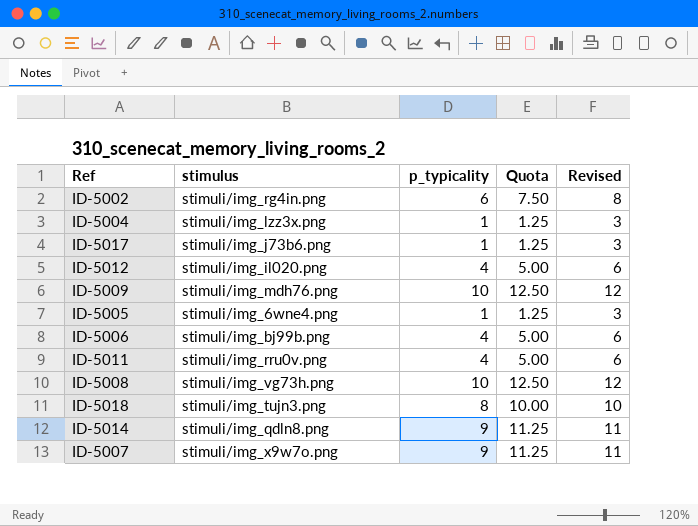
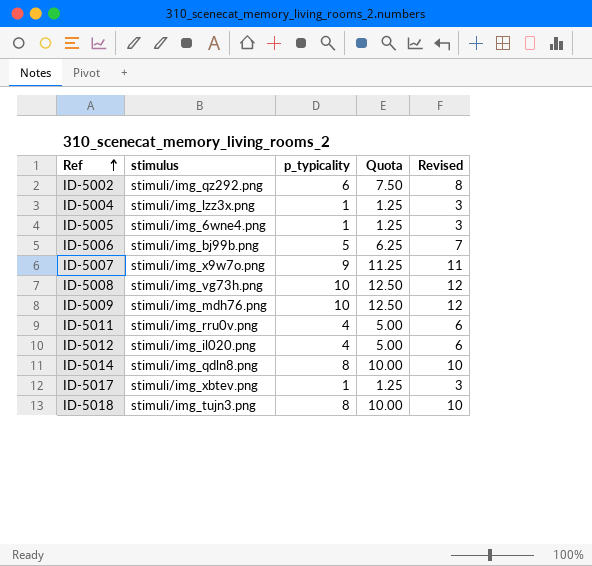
row order: none -> Ref ascending
ID-5002 | stimulus: stimuli/img_rg4in.png -> stimuli/img_qz292.png
ID-5006 | p_typicality: 4 -> 5
ID-5006 | Quota: 5.00 -> 6.25
ID-5006 | Revised: 6 -> 7
ID-5014 | p_typicality: 9 -> 8
ID-5014 | Quota: 11.25 -> 10.00
ID-5014 | Revised: 11 -> 10
ID-5017 | stimulus: stimuli/img_j73b6.png -> stimuli/img_xbtev.png

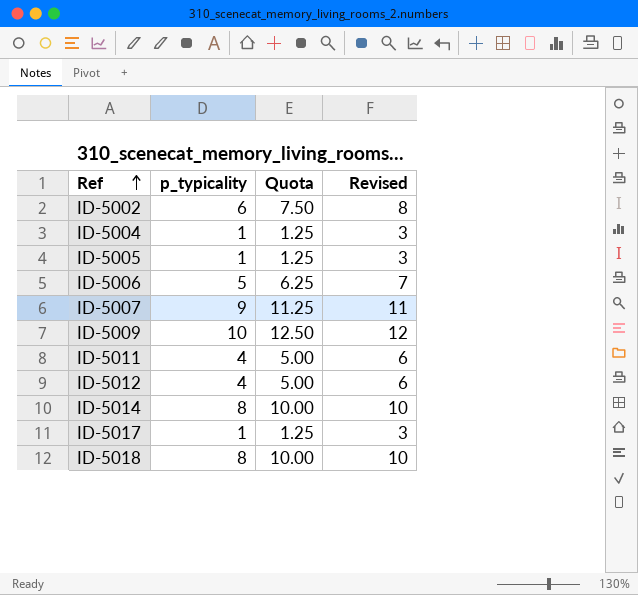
column stimulus | position: 2 -> none
row ID-5008: stimuli/img_vg73h.png | 10 | 12.50 | 12 -> none

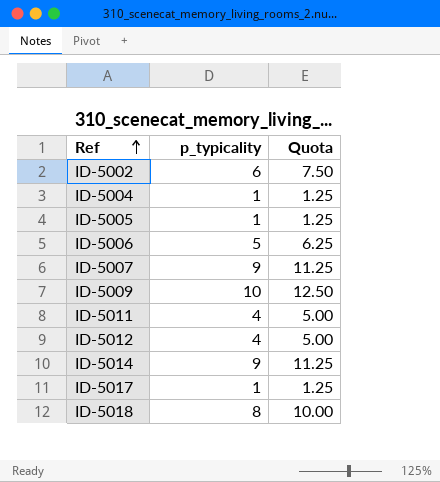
column Revised | formula: [p_typicality] + 2 -> none
ID-5014 | p_typicality: 8 -> 9
ID-5014 | Quota: 10.00 -> 11.25

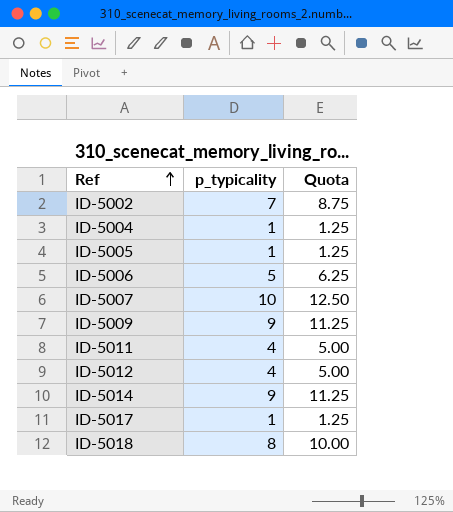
ID-5002 | p_typicality: 6 -> 7
ID-5002 | Quota: 7.50 -> 8.75
ID-5007 | p_typicality: 9 -> 10
ID-5007 | Quota: 11.25 -> 12.50
ID-5009 | p_typicality: 10 -> 9
ID-5009 | Quota: 12.50 -> 11.25

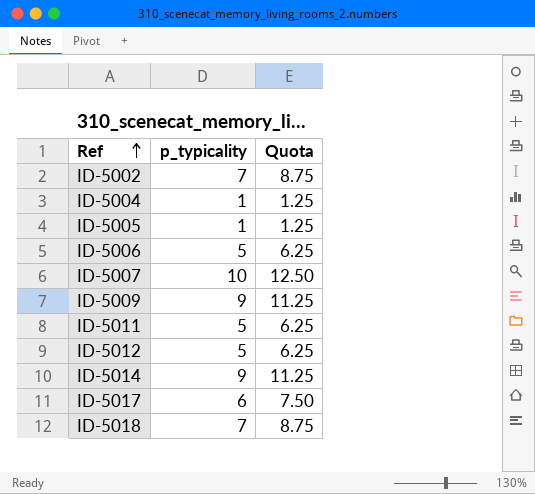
ID-5011 | p_typicality: 4 -> 5
ID-5011 | Quota: 5.00 -> 6.25
ID-5012 | p_typicality: 4 -> 5
ID-5012 | Quota: 5.00 -> 6.25
ID-5017 | p_typicality: 1 -> 6
ID-5017 | Quota: 1.25 -> 7.50
ID-5018 | p_typicality: 8 -> 7
ID-5018 | Quota: 10.00 -> 8.75

